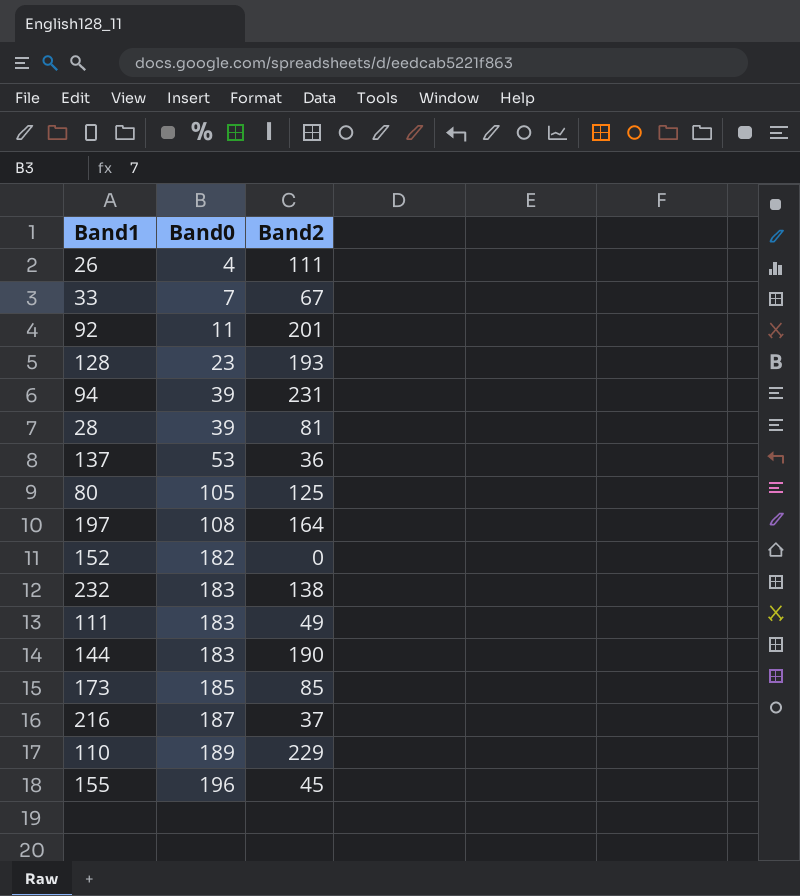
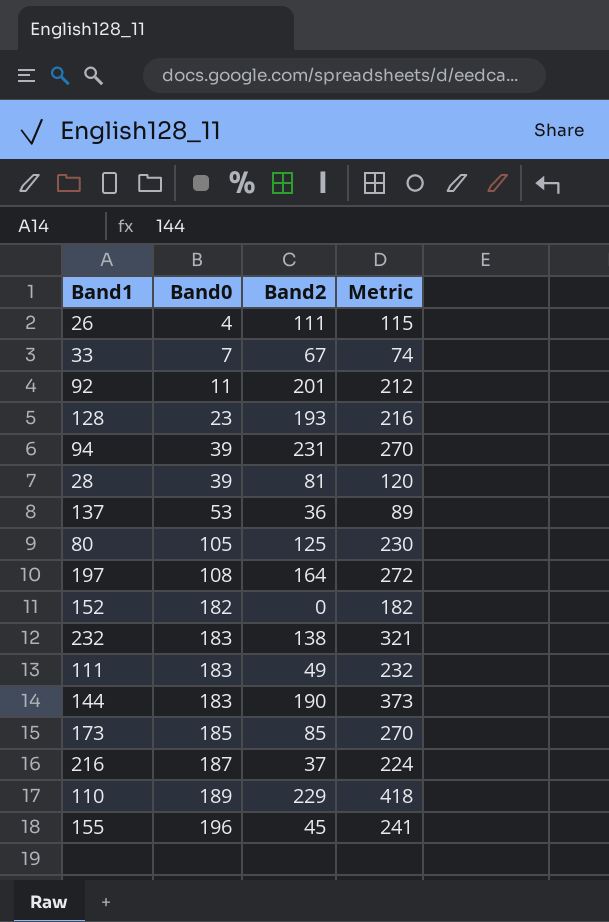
column Metric | formula: none -> [Band0] + [Band2]

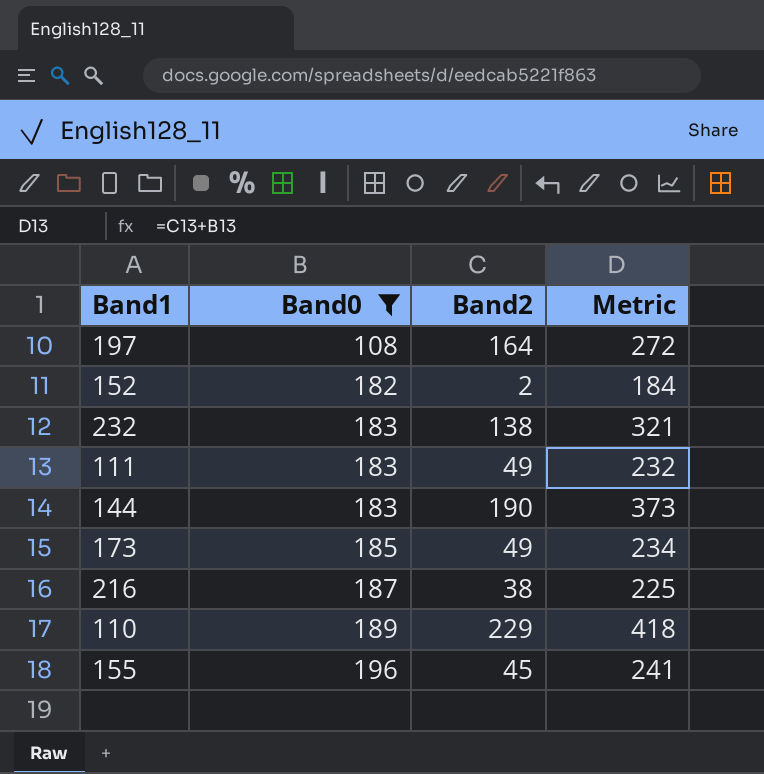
filter: none -> Band0 >= 108
152 | Band2: 0 -> 2
152 | Metric: 182 -> 184
173 | Band2: 85 -> 49
173 | Metric: 270 -> 234
216 | Band2: 37 -> 38
216 | Metric: 224 -> 225

